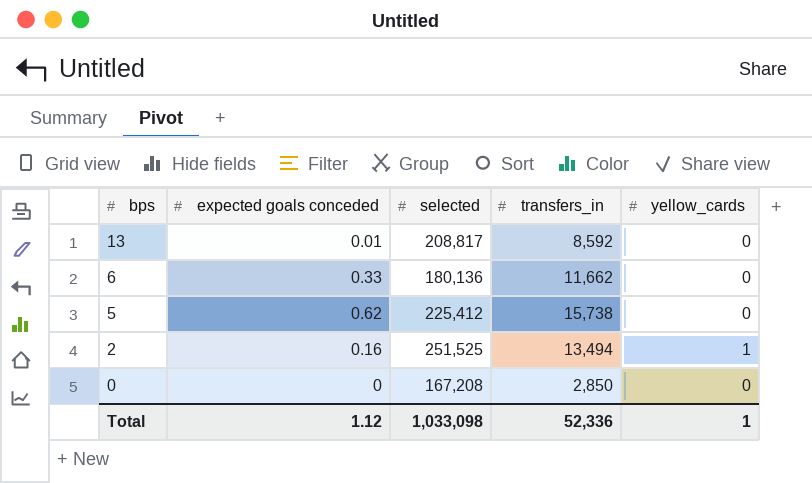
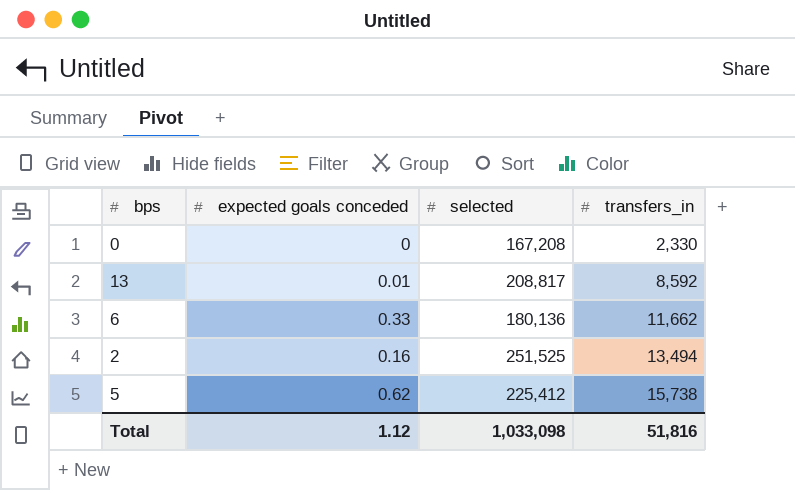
row order: bps descending -> transfers_in ascending
column yellow_cards | position: 5 -> none
0 | transfers_in: 2,850 -> 2,330
Total | transfers_in: 52,336 -> 51,816

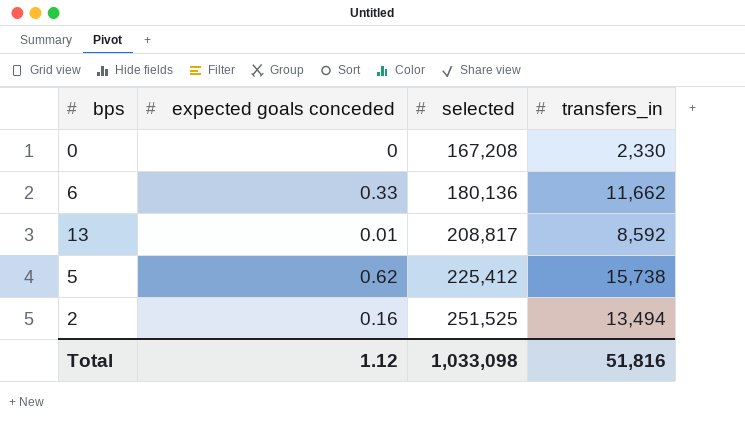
row order: transfers_in ascending -> selected ascending

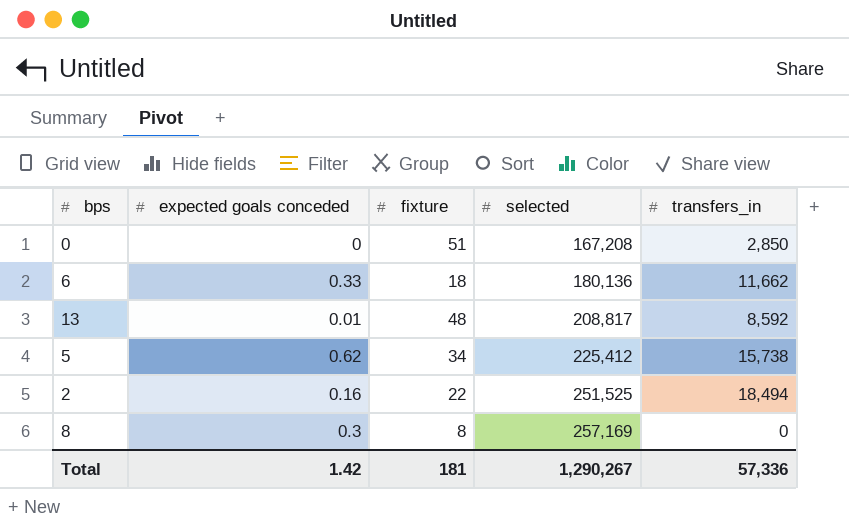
column fixture | position: none -> 3
0 | transfers_in: 2,330 -> 2,850
2 | transfers_in: 13,494 -> 18,494
row 8: none -> 0.3 | 8 | 257,169 | 0
Total | expected goals conceded: 1.12 -> 1.42
Total | selected: 1,033,098 -> 1,290,267
Total | transfers_in: 51,816 -> 57,336

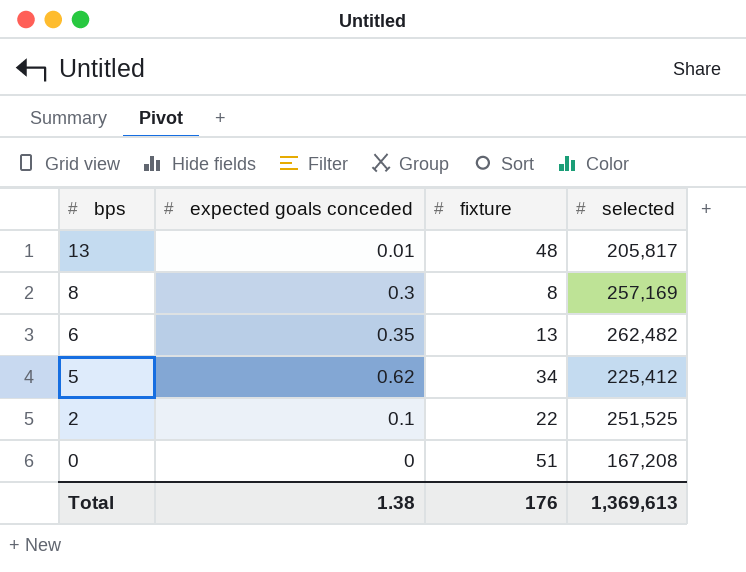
row order: selected ascending -> bps descending
column transfers_in | position: 5 -> none
13 | selected: 208,817 -> 205,817
6 | expected goals conceded: 0.33 -> 0.35
6 | fixture: 18 -> 13
6 | selected: 180,136 -> 262,482
2 | expected goals conceded: 0.16 -> 0.1
Total | expected goals conceded: 1.42 -> 1.38
Total | fixture: 181 -> 176
Total | selected: 1,290,267 -> 1,369,613

